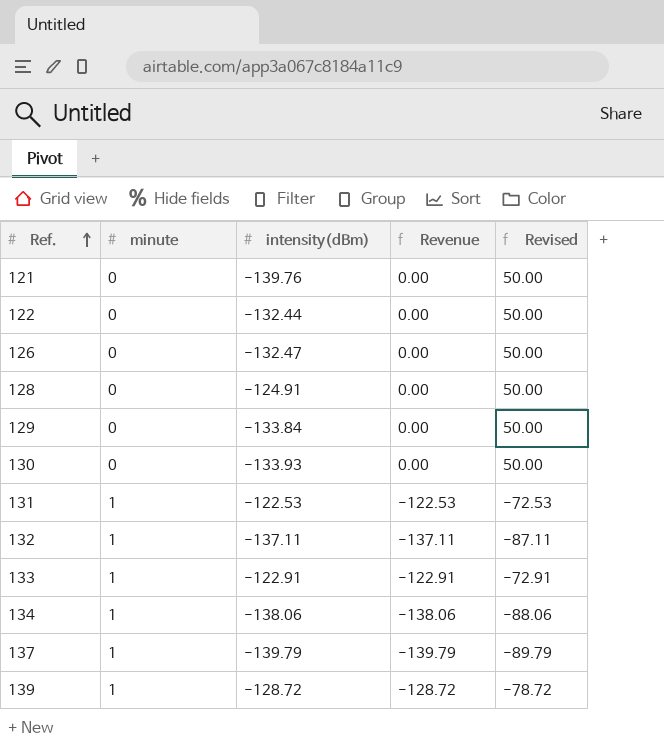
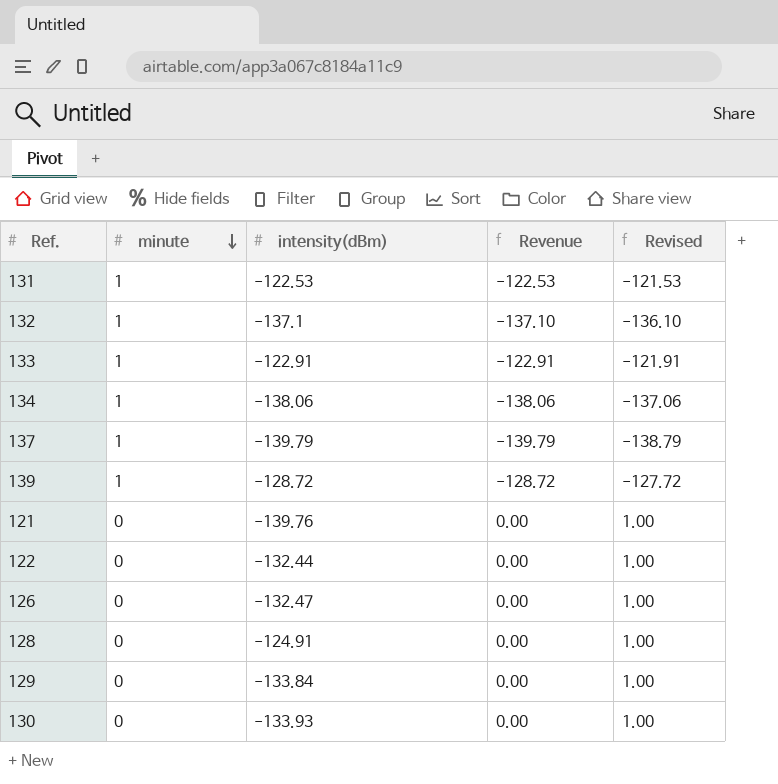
row order: Ref. ascending -> minute descending
column Revised | formula: [Revenue] + 50 -> [Revenue] + 1
132 | intensity(dBm): -137.11 -> -137.1
132 | Revenue: -137.11 -> -137.10

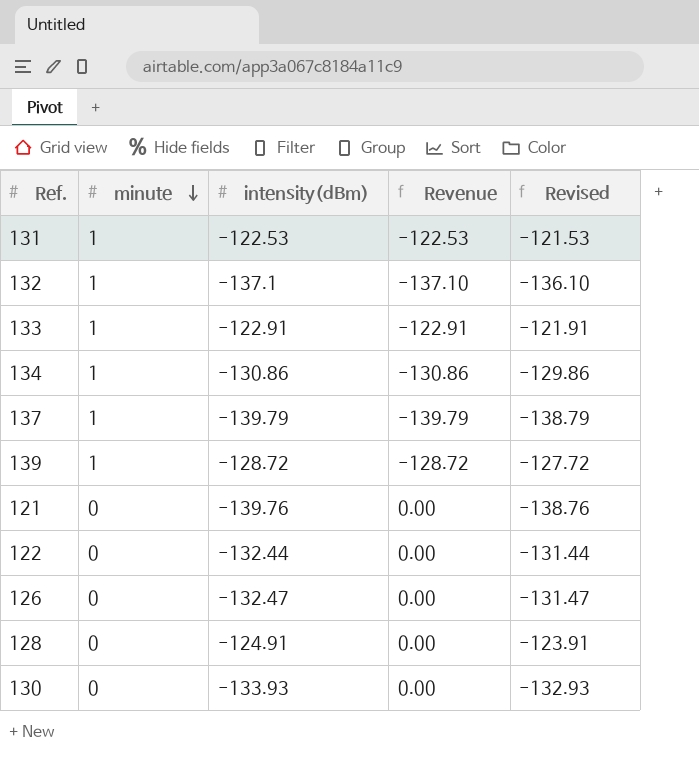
column Revised | formula: [Revenue] + 1 -> [intensity(dBm)] + 1
row 129: 0 | -133.84 | 0.00 | 1.00 -> none
134 | intensity(dBm): -138.06 -> -130.86
134 | Revenue: -138.06 -> -130.86

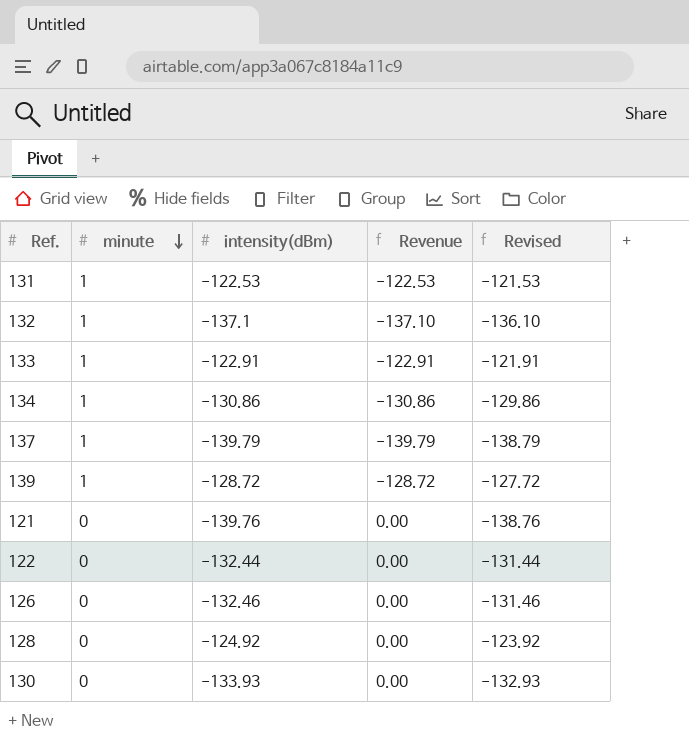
126 | intensity(dBm): -132.47 -> -132.46
126 | Revised: -131.47 -> -131.46
128 | intensity(dBm): -124.91 -> -124.92
128 | Revised: -123.91 -> -123.92

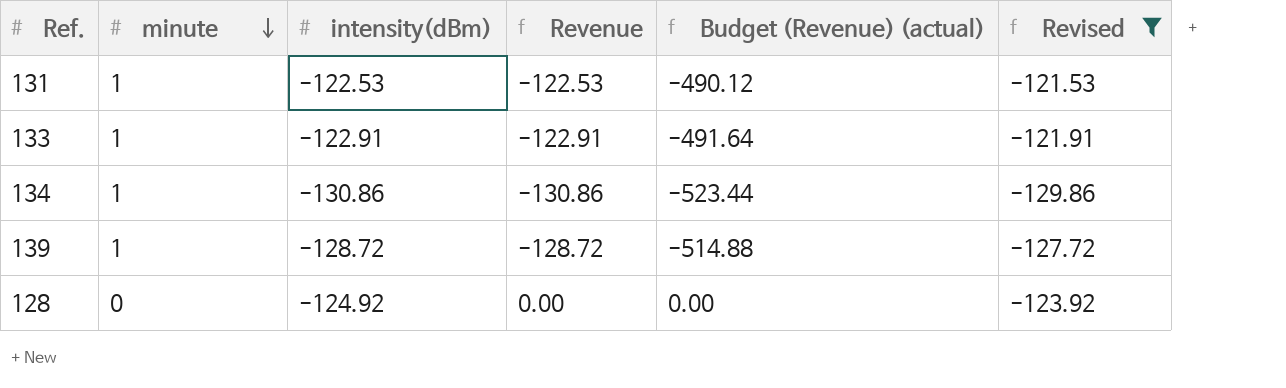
filter: none -> Revised >= -129.86
column Budget (Revenue) (actual) | formula: none -> [Revenue] * 4

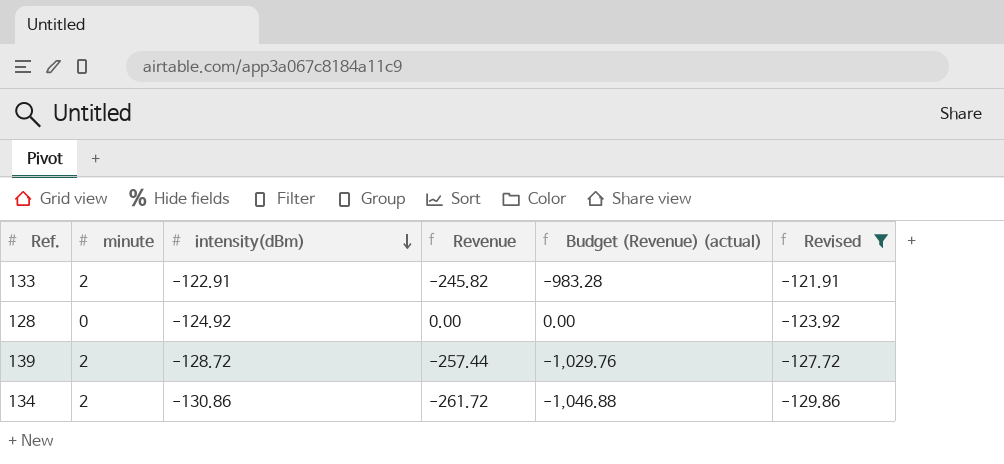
row order: minute descending -> intensity(dBm) descending
row 131: 1 | -122.53 | -122.53 | -490.12 | -121.53 -> none
133 | minute: 1 -> 2
133 | Revenue: -122.91 -> -245.82
133 | Budget (Revenue) (actual): -491.64 -> -983.28
139 | minute: 1 -> 2
139 | Revenue: -128.72 -> -257.44
139 | Budget (Revenue) (actual): -514.88 -> -1,029.76
134 | minute: 1 -> 2
134 | Revenue: -130.86 -> -261.72
134 | Budget (Revenue) (actual): -523.44 -> -1,046.88

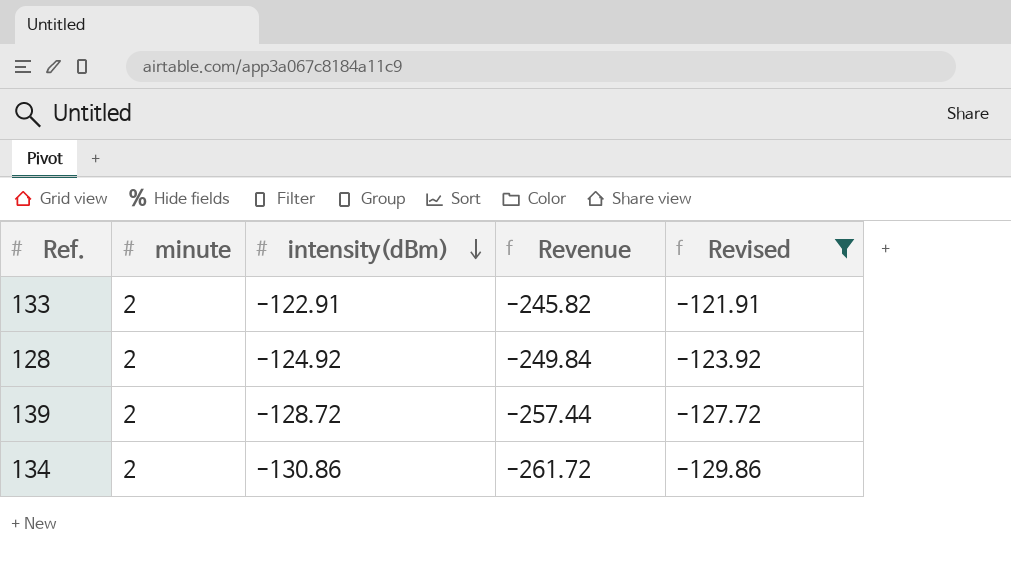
column Budget (Revenue) (actual) | formula: [Revenue] * 4 -> none
128 | minute: 0 -> 2
128 | Revenue: 0.00 -> -249.84

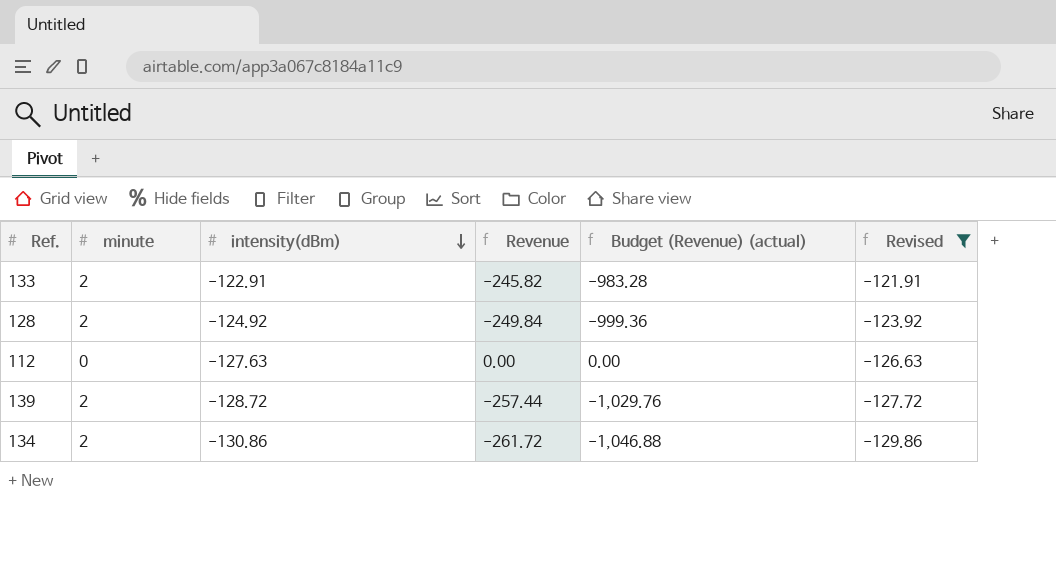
column Budget (Revenue) (actual) | formula: none -> [Revenue] * 4
row 112: none -> 0 | -127.63 | 0.00 | 0.00 | -126.63

